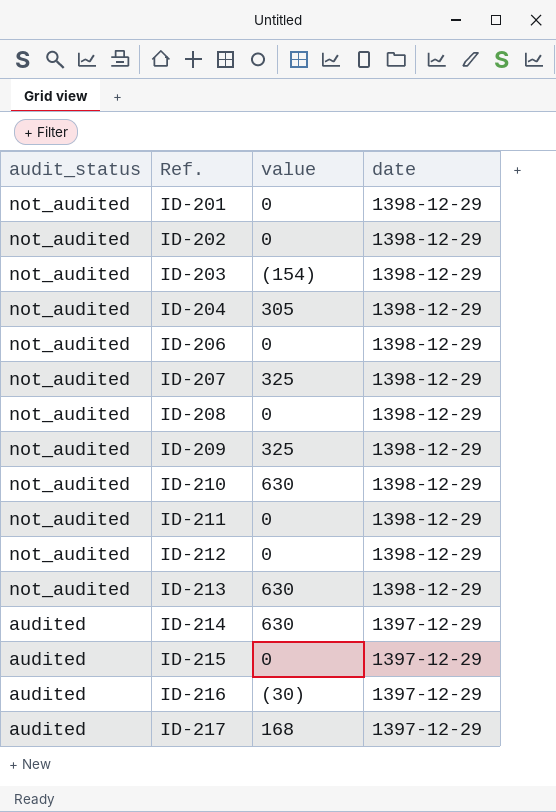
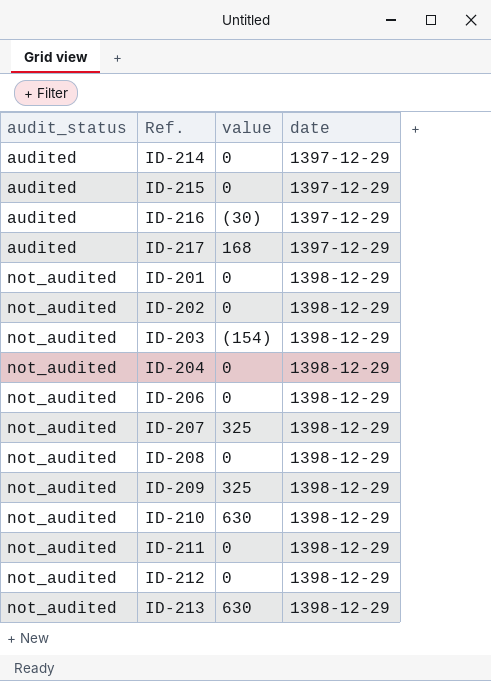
row order: audit_status descending -> audit_status ascending
ID-214 | value: 630 -> 0
ID-204 | value: 305 -> 0

